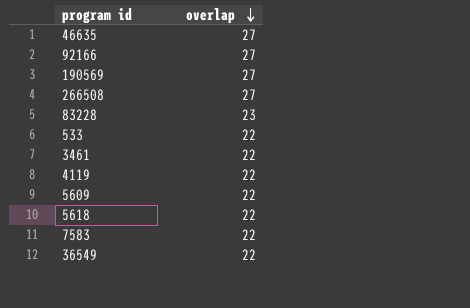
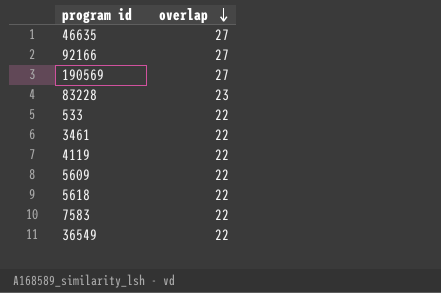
row 266508: 27 -> none

